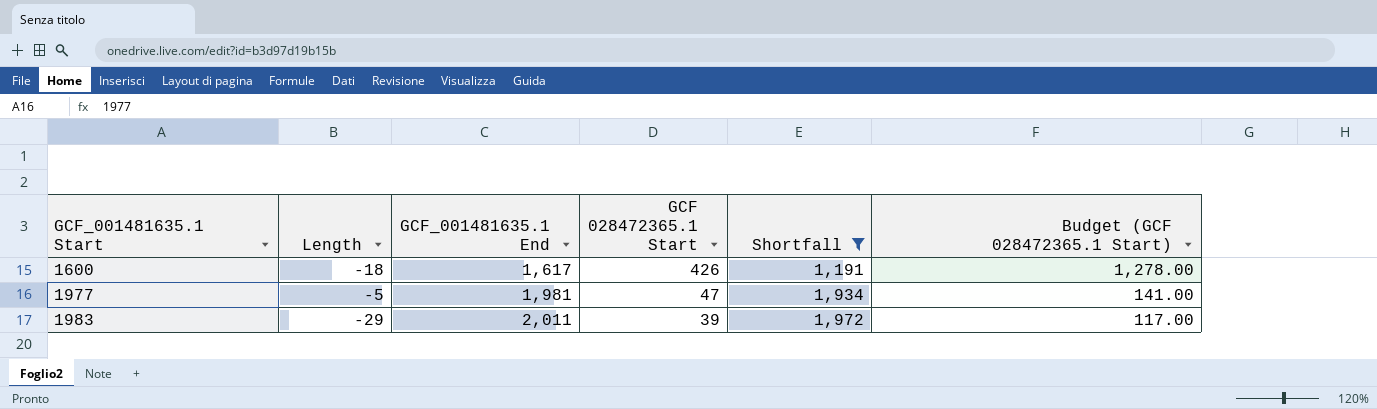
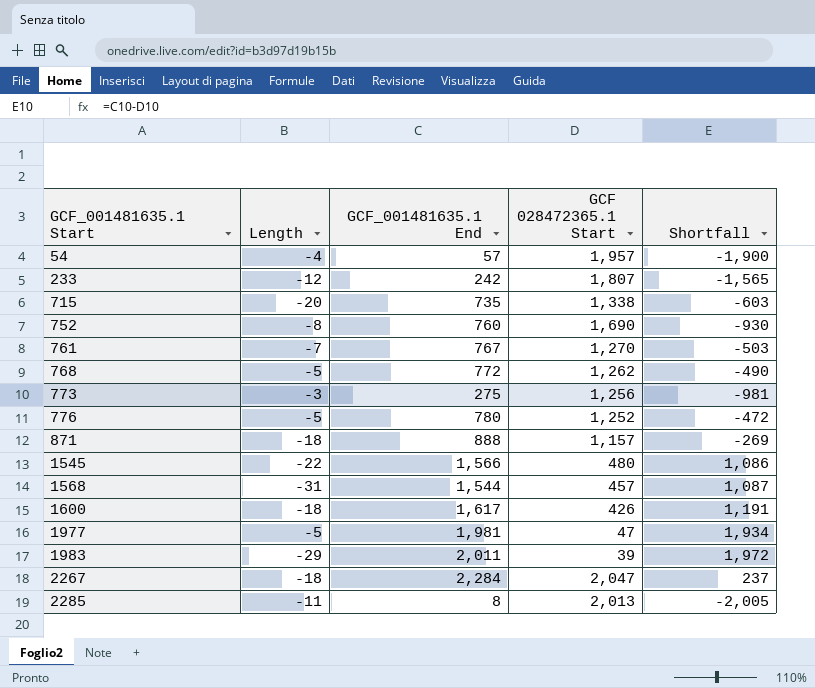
filter: Shortfall >= 1,191 -> none
column Budget (GCF 028472365.1 Start) | formula: [GCF 028472365.1 Start] * 3 -> none

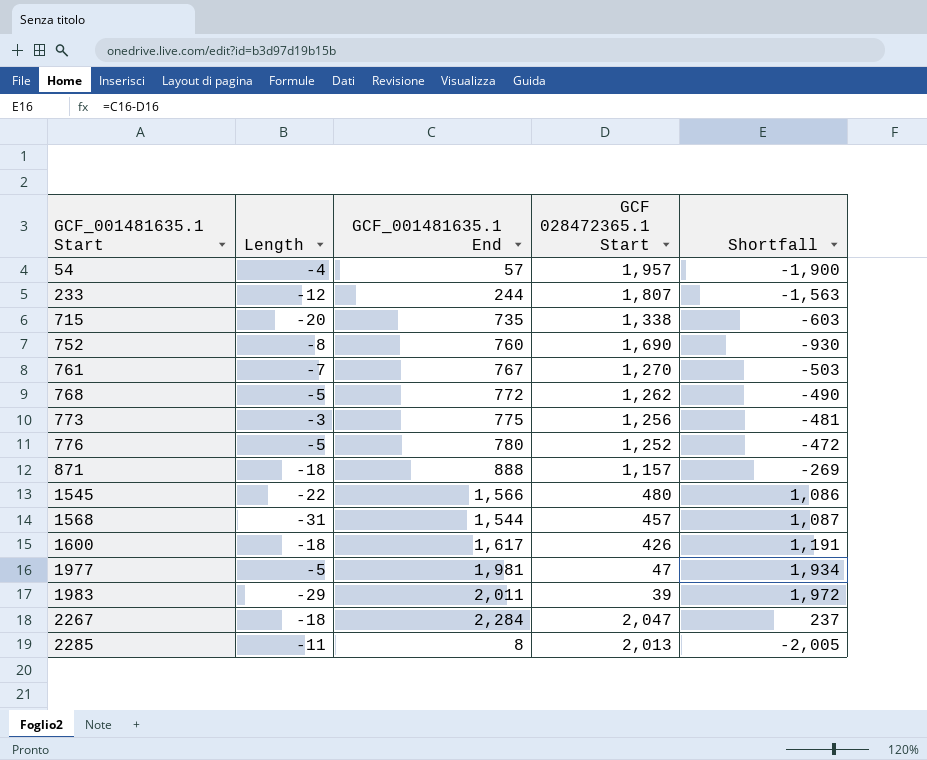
233 | GCF_001481635.1 End: 242 -> 244
233 | Shortfall: -1,565 -> -1,563
773 | GCF_001481635.1 End: 275 -> 775
773 | Shortfall: -981 -> -481

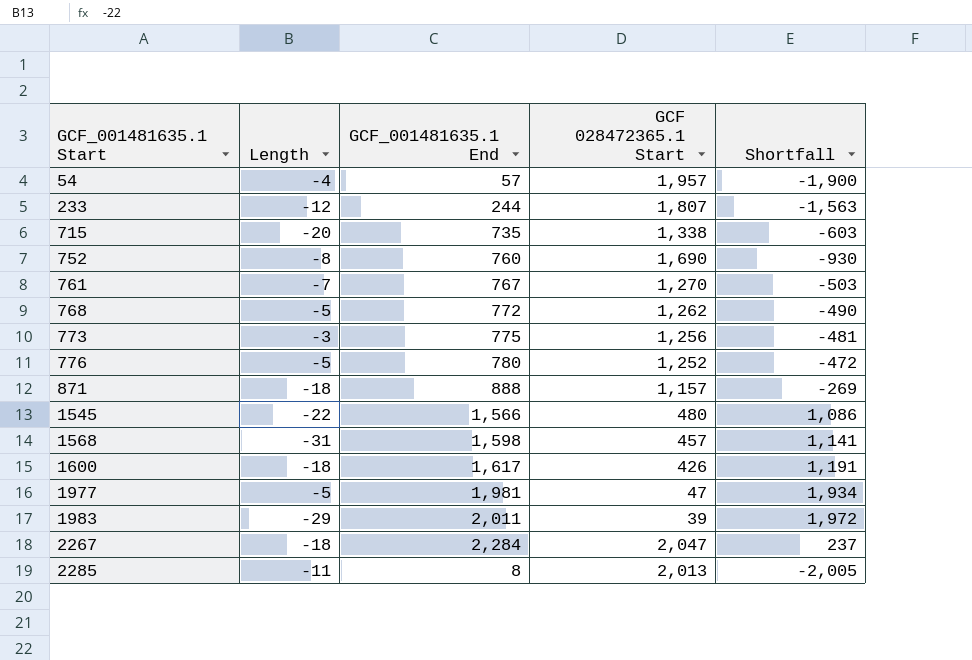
1568 | GCF_001481635.1 End: 1,544 -> 1,598
1568 | Shortfall: 1,087 -> 1,141

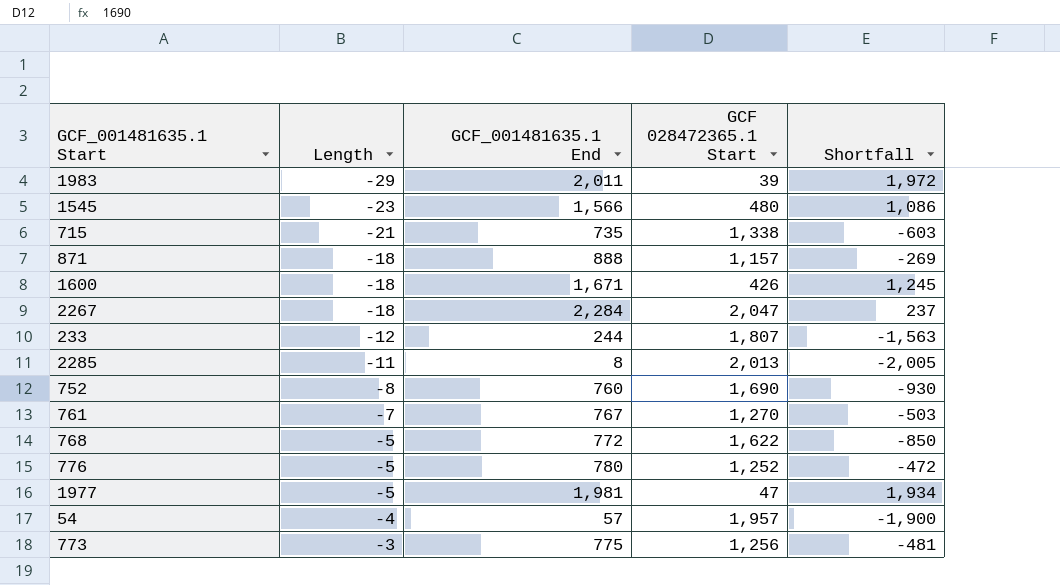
row order: GCF_001481635.1 Start ascending -> Length ascending
row 1568: -31 | 1,598 | 457 | 1,141 -> none
1545 | Length: -22 -> -23
715 | Length: -20 -> -21
1600 | GCF_001481635.1 End: 1,617 -> 1,671
1600 | Shortfall: 1,191 -> 1,245
768 | GCF 028472365.1 Start: 1,262 -> 1,622
768 | Shortfall: -490 -> -850

